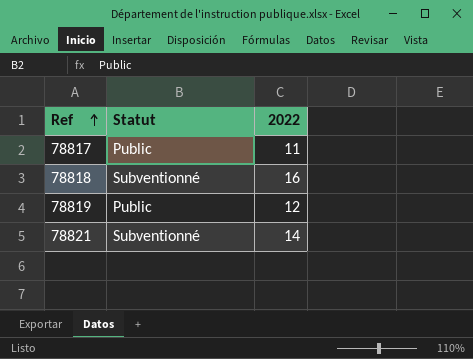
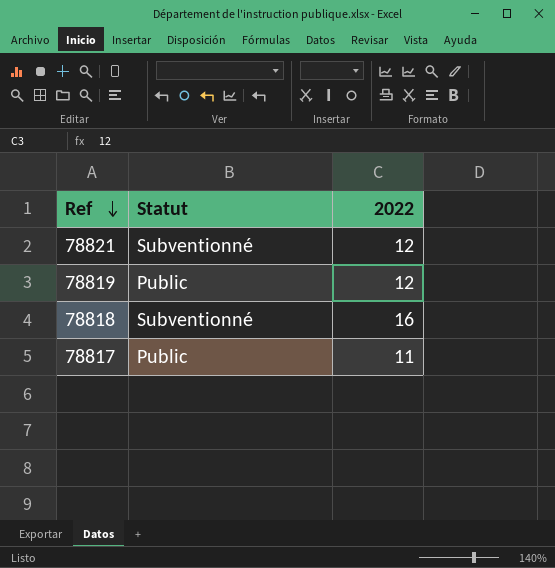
row order: Ref ascending -> Ref descending
78821 | 2022: 14 -> 12

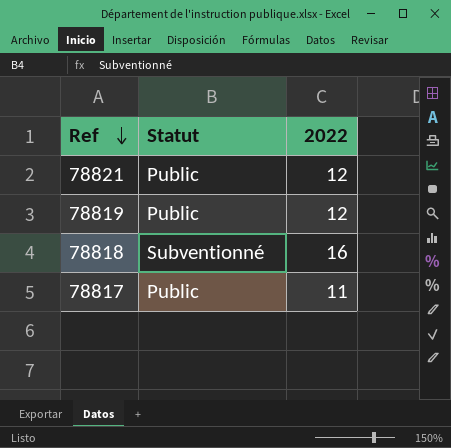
78821 | Statut: Subventionné -> Public

